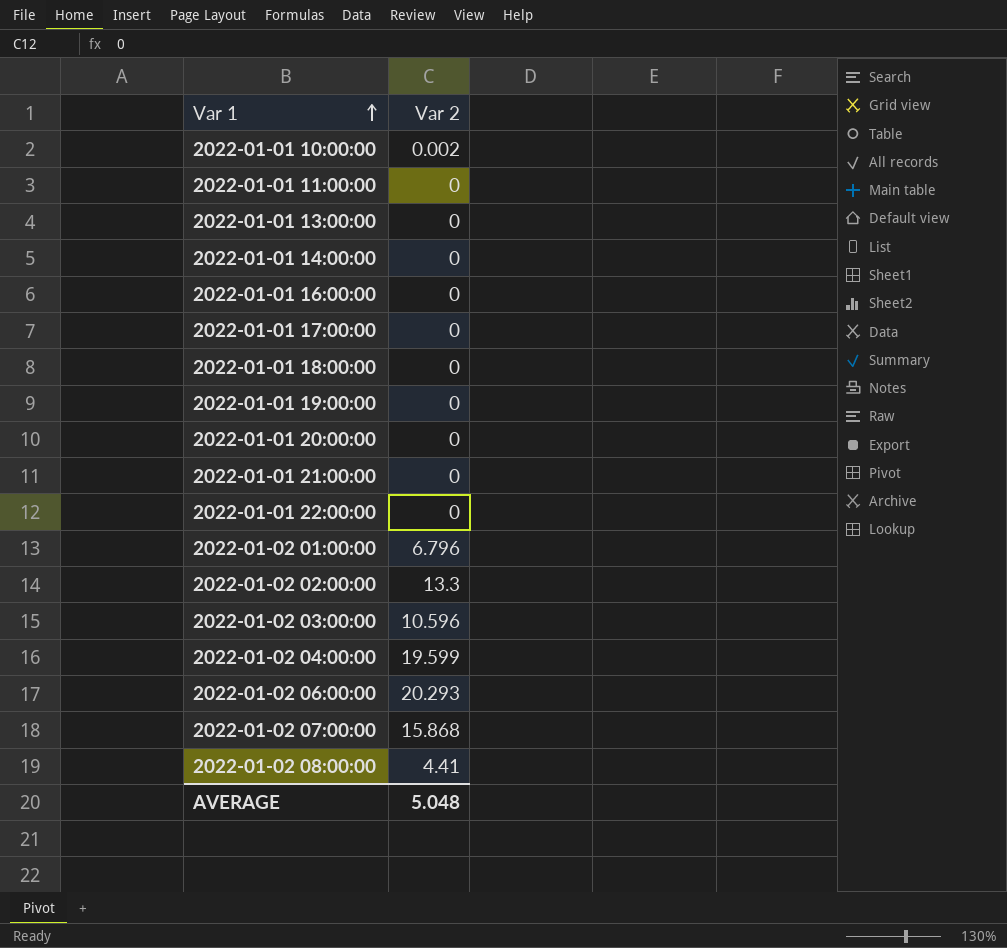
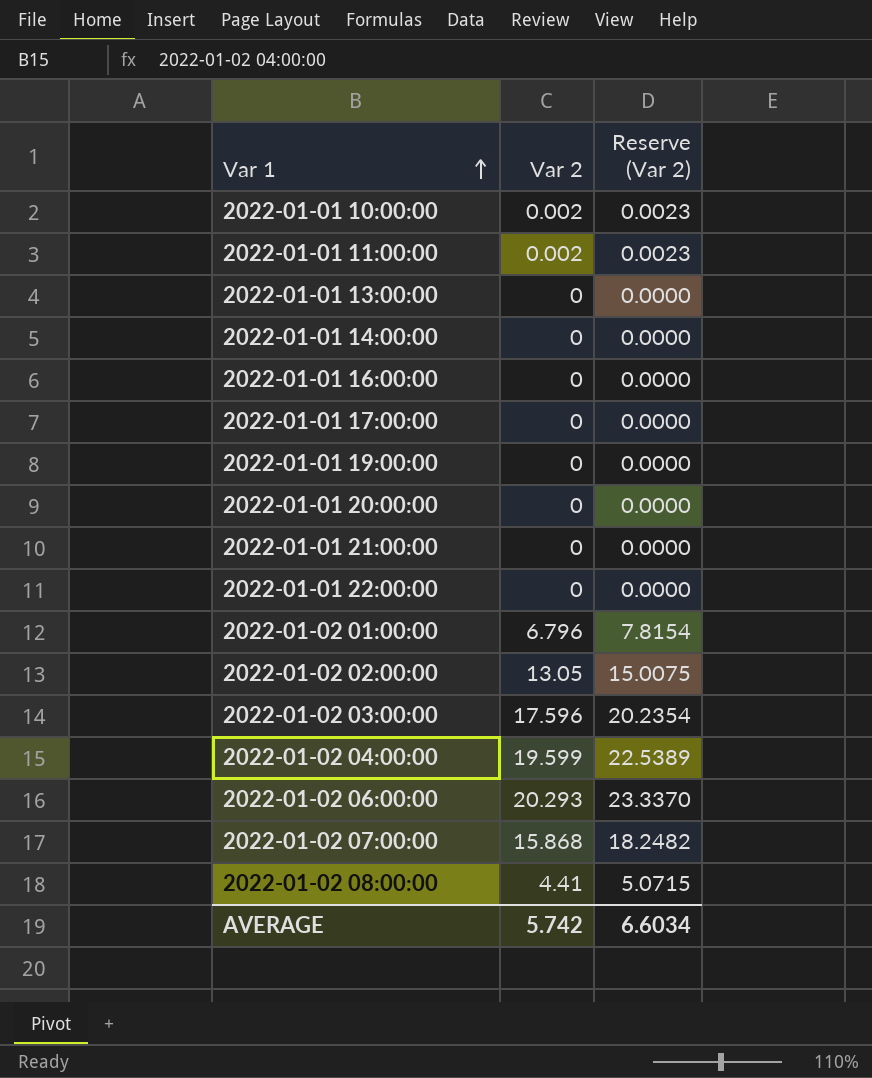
column Reserve (Var 2) | formula: none -> [Var 2] * 1.15
row 2022-01-01 18:00:00: 0 -> none
2022-01-01 11:00:00 | Var 2: 0 -> 0.002
2022-01-02 02:00:00 | Var 2: 13.3 -> 13.05
2022-01-02 03:00:00 | Var 2: 10.596 -> 17.596
AVERAGE | Var 2: 5.048 -> 5.742

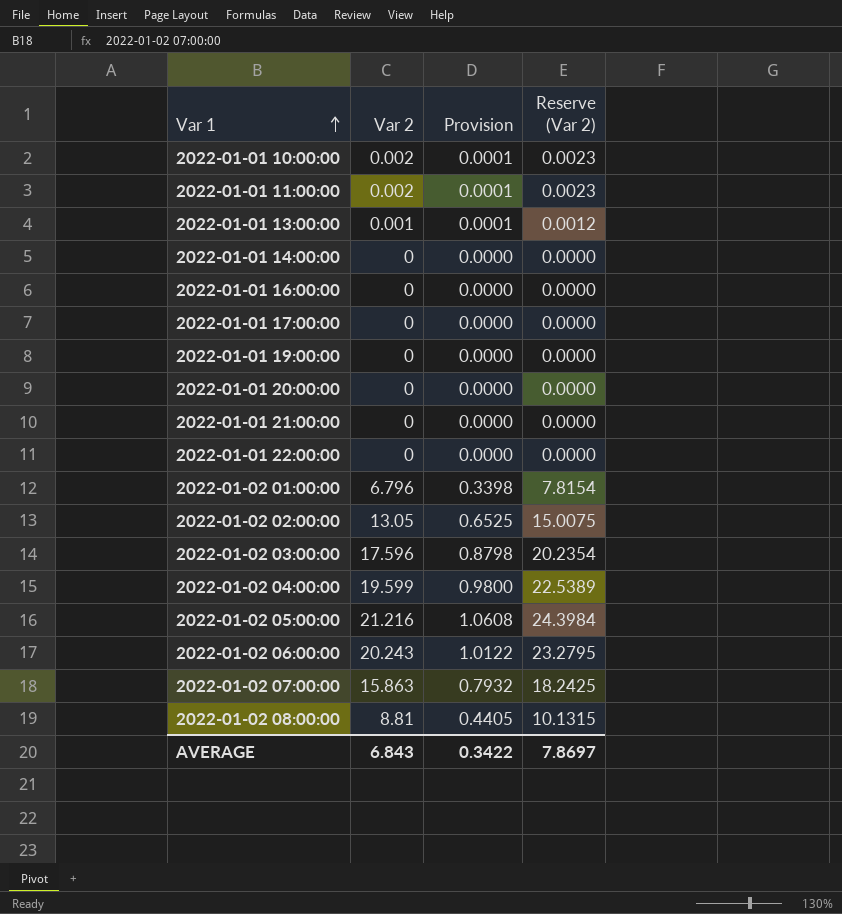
column Provision | formula: none -> [Var 2] * 0.05
2022-01-01 13:00:00 | Var 2: 0 -> 0.001
2022-01-01 13:00:00 | Reserve (Var 2): 0.0000 -> 0.0012
row 2022-01-02 05:00:00: none -> 21.216 | 1.0608 | 24.3984
2022-01-02 06:00:00 | Var 2: 20.293 -> 20.243
2022-01-02 06:00:00 | Reserve (Var 2): 23.3370 -> 23.2795
2022-01-02 07:00:00 | Var 2: 15.868 -> 15.863
2022-01-02 07:00:00 | Reserve (Var 2): 18.2482 -> 18.2425
2022-01-02 08:00:00 | Var 2: 4.41 -> 8.81
2022-01-02 08:00:00 | Reserve (Var 2): 5.0715 -> 10.1315
AVERAGE | Var 2: 5.742 -> 6.843
AVERAGE | Reserve (Var 2): 6.6034 -> 7.8697

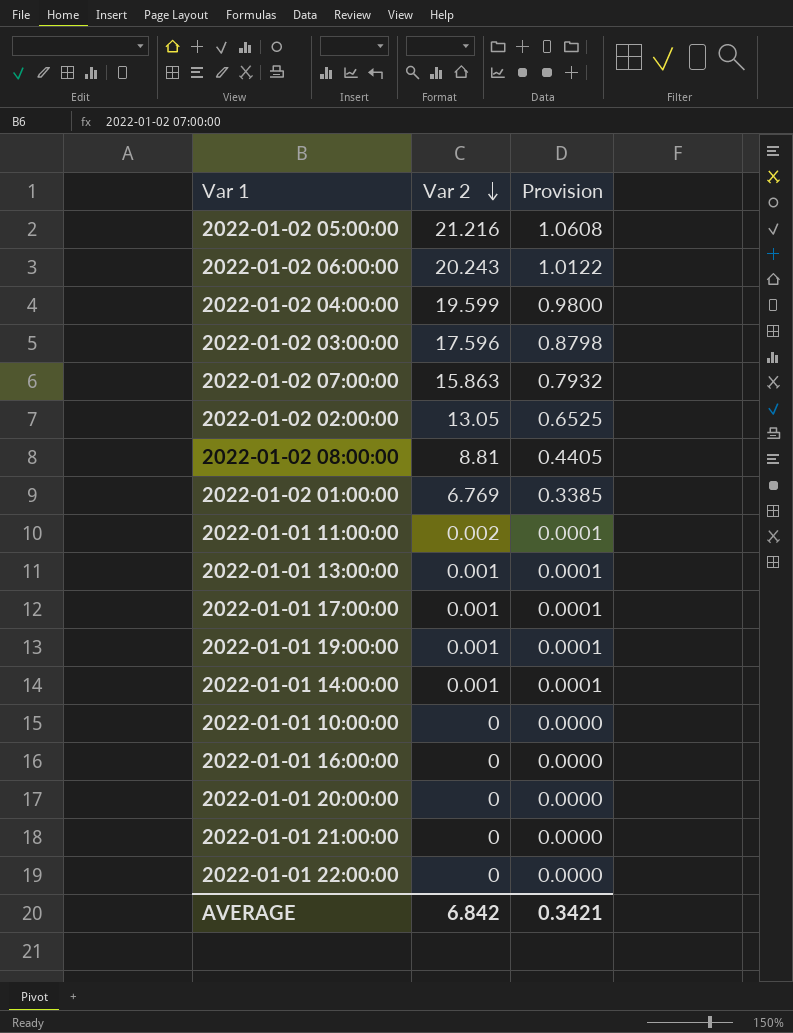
row order: Var 1 ascending -> Var 2 descending
column Reserve (Var 2) | formula: [Var 2] * 1.15 -> none
2022-01-02 01:00:00 | Var 2: 6.796 -> 6.769
2022-01-02 01:00:00 | Provision: 0.3398 -> 0.3385
2022-01-01 17:00:00 | Var 2: 0 -> 0.001
2022-01-01 17:00:00 | Provision: 0.0000 -> 0.0001
2022-01-01 19:00:00 | Var 2: 0 -> 0.001
2022-01-01 19:00:00 | Provision: 0.0000 -> 0.0001
2022-01-01 14:00:00 | Var 2: 0 -> 0.001
2022-01-01 14:00:00 | Provision: 0.0000 -> 0.0001
2022-01-01 10:00:00 | Var 2: 0.002 -> 0
2022-01-01 10:00:00 | Provision: 0.0001 -> 0.0000
AVERAGE | Var 2: 6.843 -> 6.842
AVERAGE | Provision: 0.3422 -> 0.3421

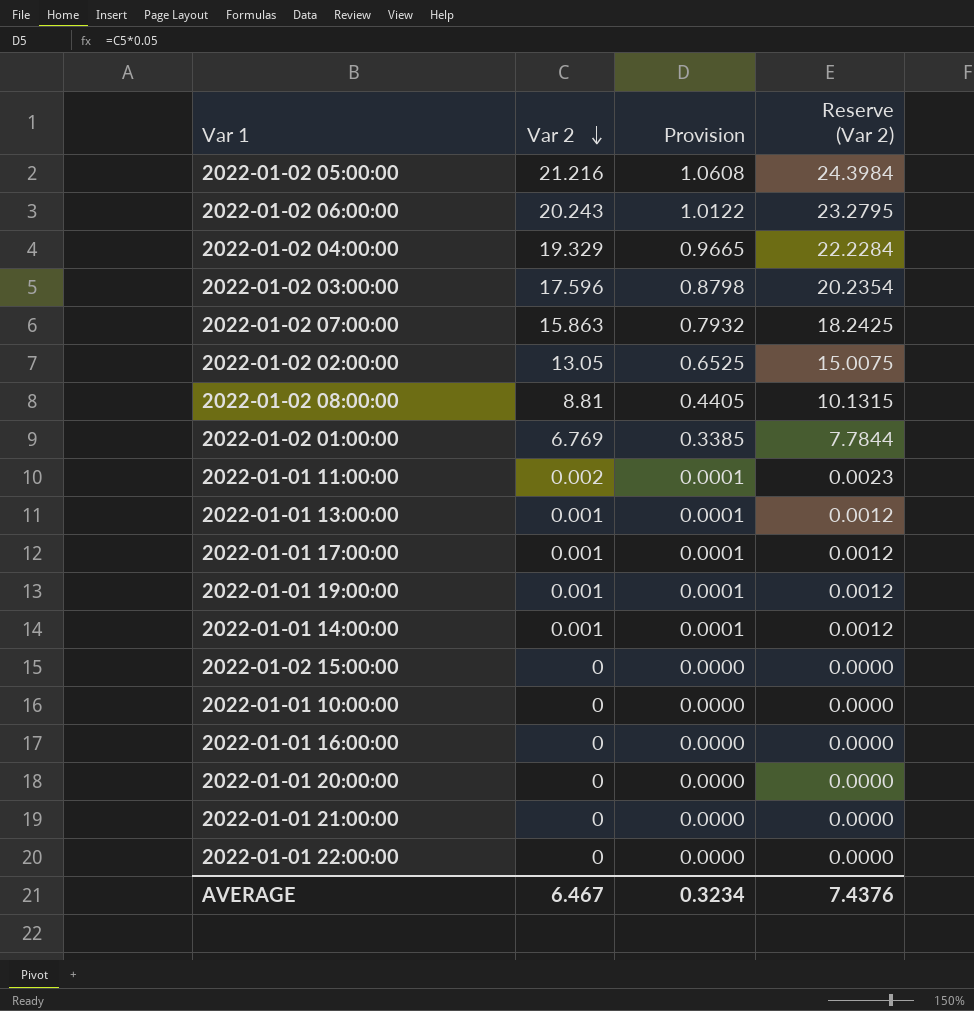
column Reserve (Var 2) | formula: none -> [Var 2] * 1.15
2022-01-02 04:00:00 | Var 2: 19.599 -> 19.329
2022-01-02 04:00:00 | Provision: 0.9800 -> 0.9665
row 2022-01-02 15:00:00: none -> 0 | 0.0000 | 0.0000
AVERAGE | Var 2: 6.842 -> 6.467
AVERAGE | Provision: 0.3421 -> 0.3234

